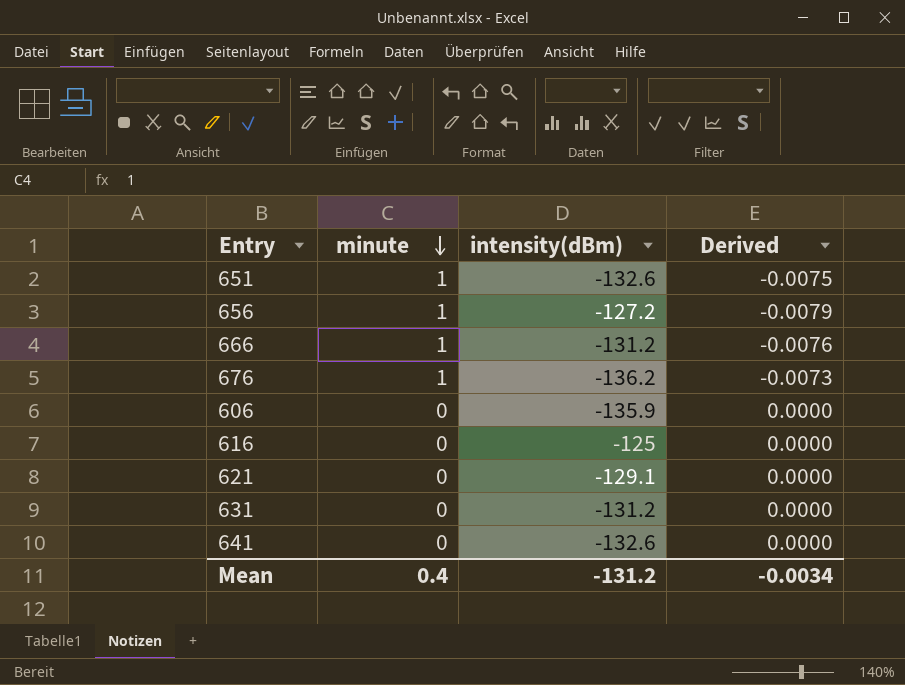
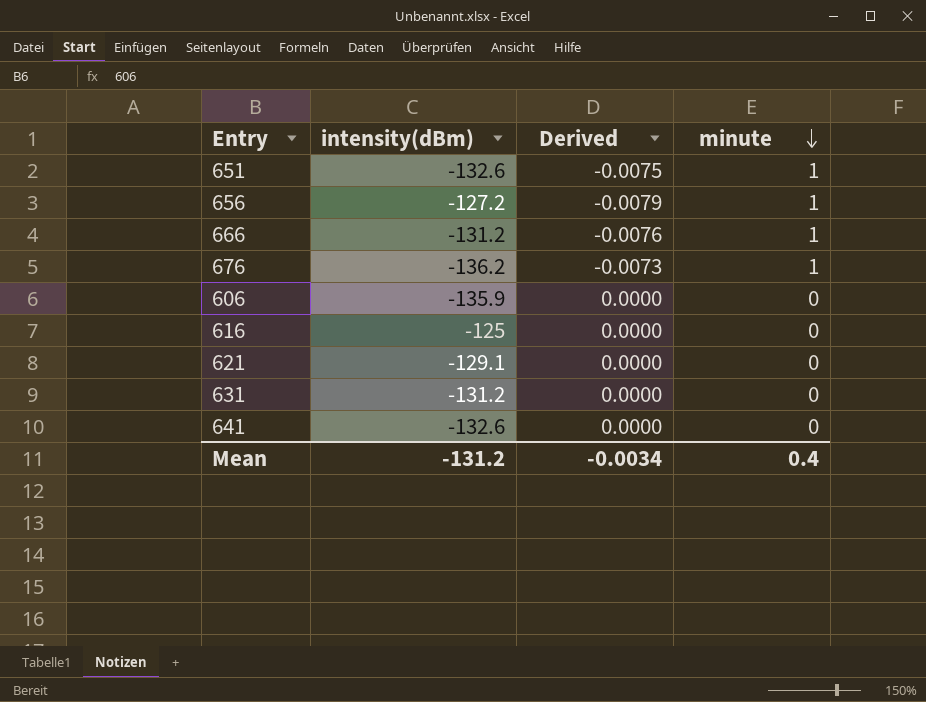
column minute | position: 2 -> 4

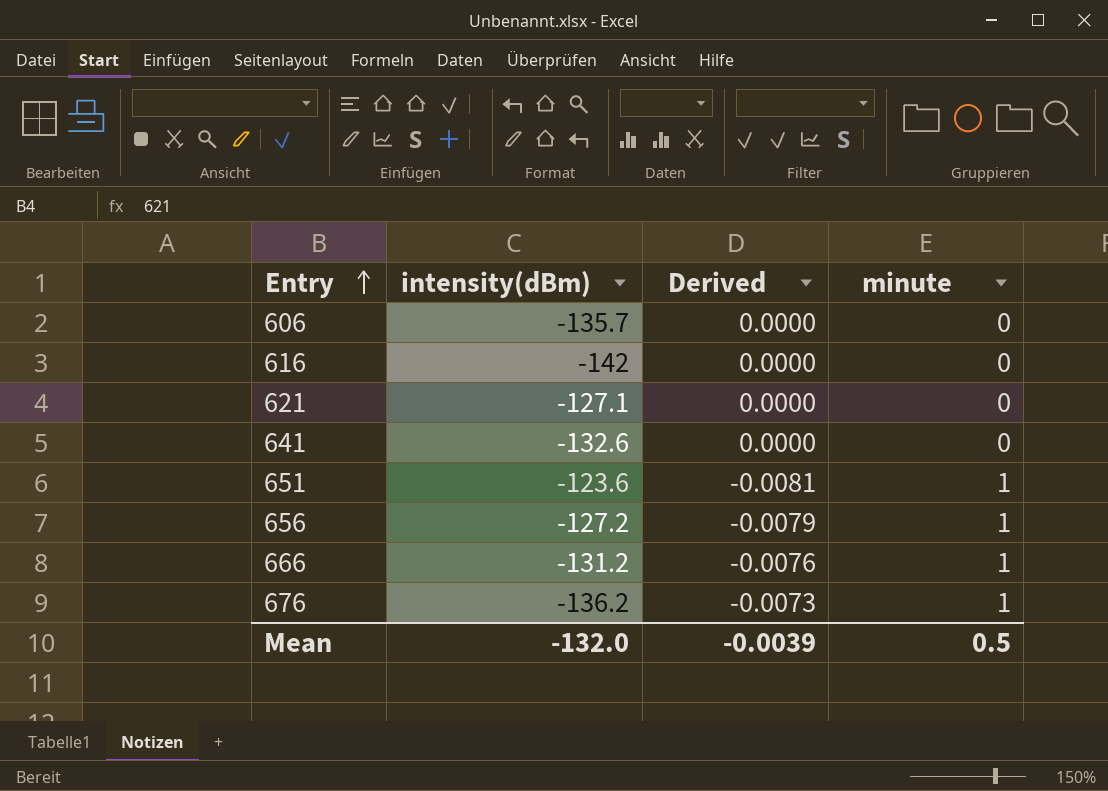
row order: minute descending -> Entry ascending
row 631: -131.2 | 0.0000 | 0 -> none
606 | intensity(dBm): -135.9 -> -135.7
616 | intensity(dBm): -125 -> -142
621 | intensity(dBm): -129.1 -> -127.1
651 | intensity(dBm): -132.6 -> -123.6
651 | Derived: -0.0075 -> -0.0081
Mean | intensity(dBm): -131.2 -> -132.0
Mean | Derived: -0.0034 -> -0.0039
Mean | minute: 0.4 -> 0.5

